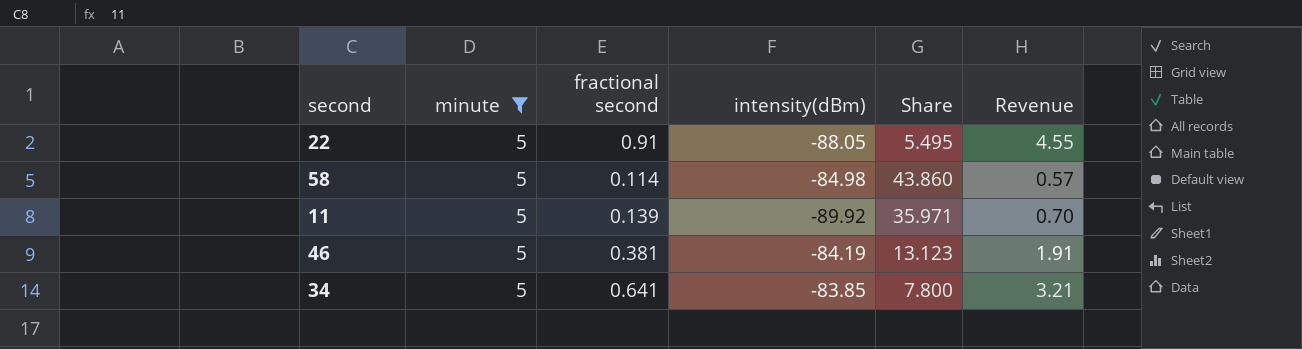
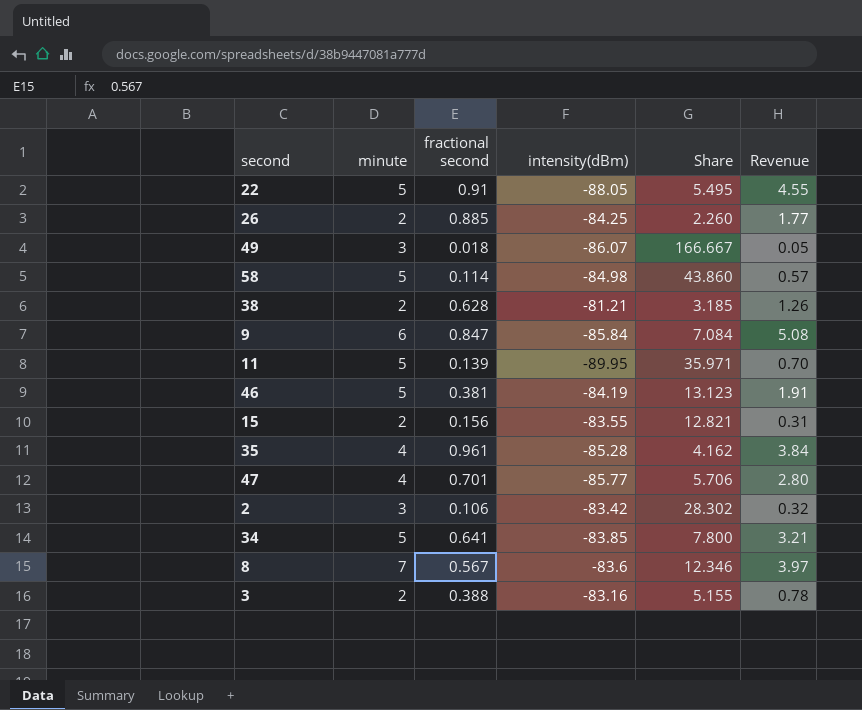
filter: minute = 5 -> none
11 | intensity(dBm): -89.92 -> -89.95

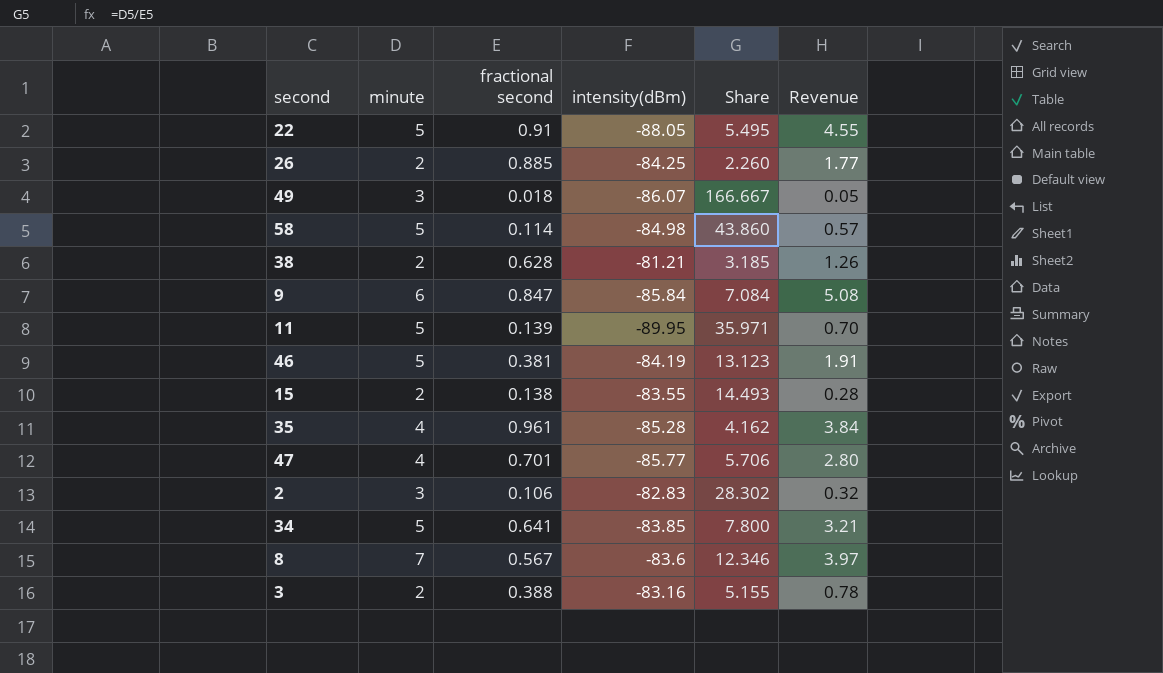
15 | fractional second: 0.156 -> 0.138
15 | Share: 12.821 -> 14.493
15 | Revenue: 0.31 -> 0.28
2 | intensity(dBm): -83.42 -> -82.83

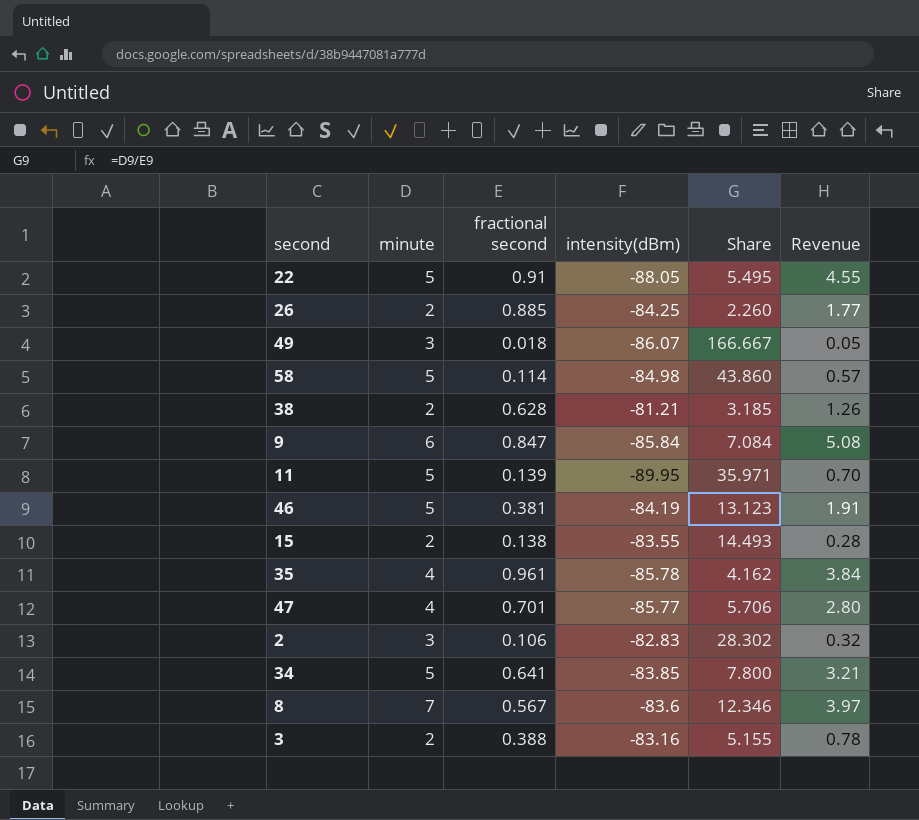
35 | intensity(dBm): -85.28 -> -85.78

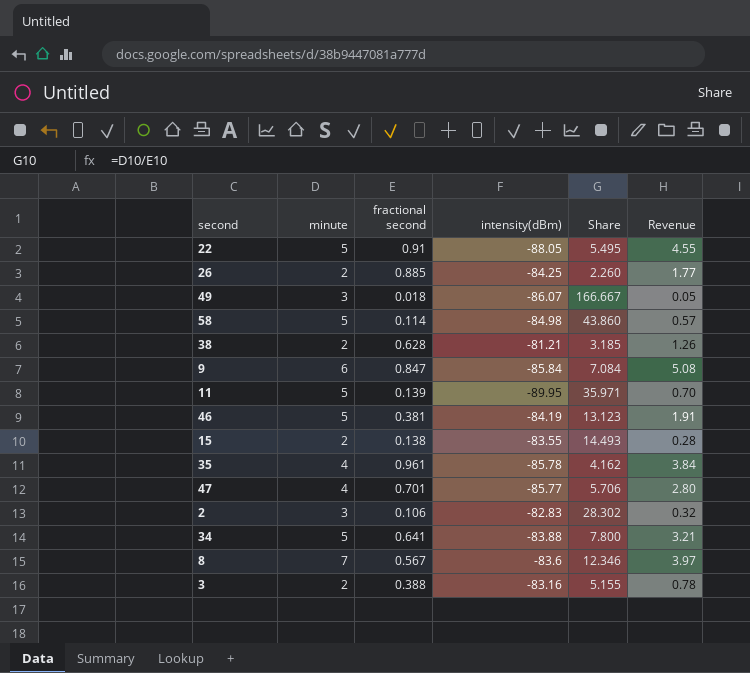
34 | intensity(dBm): -83.85 -> -83.88

